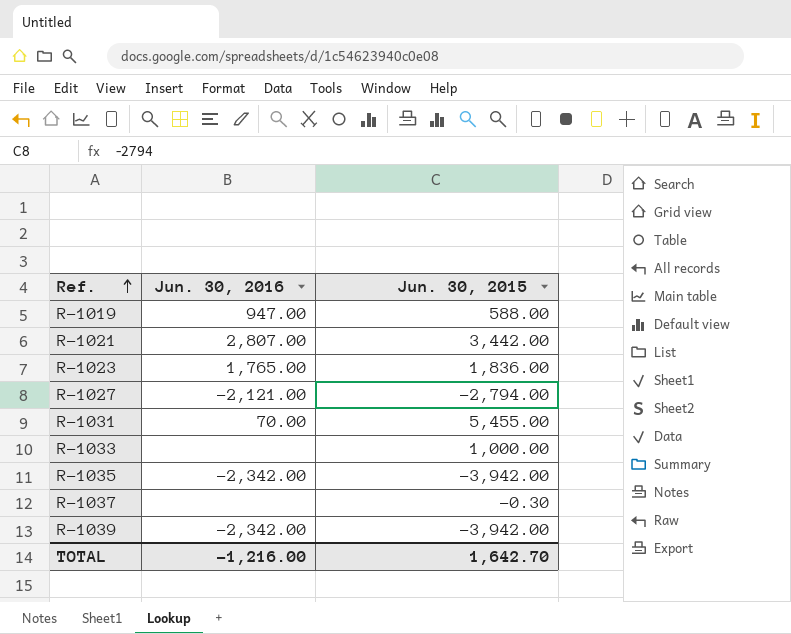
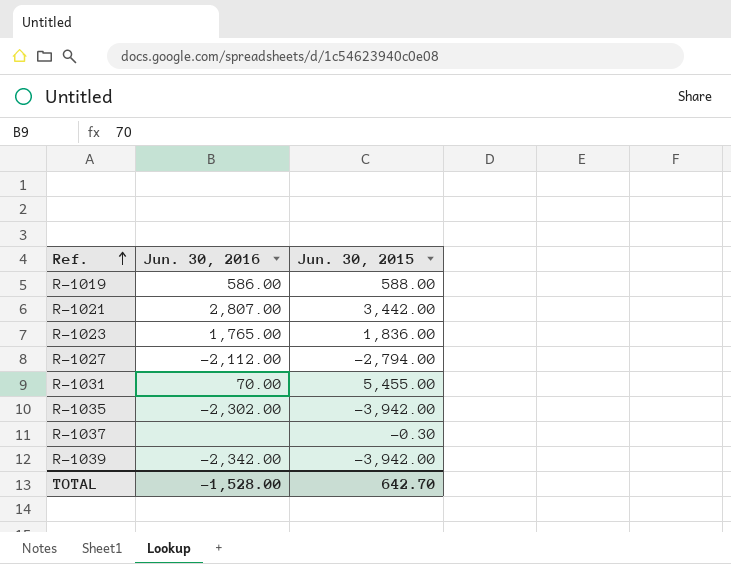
row R-1033: none | 1,000.00 -> none
R-1019 | Jun. 30, 2016: 947.00 -> 586.00
R-1027 | Jun. 30, 2016: -2,121.00 -> -2,112.00
R-1035 | Jun. 30, 2016: -2,342.00 -> -2,302.00
TOTAL | Jun. 30, 2016: -1,216.00 -> -1,528.00
TOTAL | Jun. 30, 2015: 1,642.70 -> 642.70

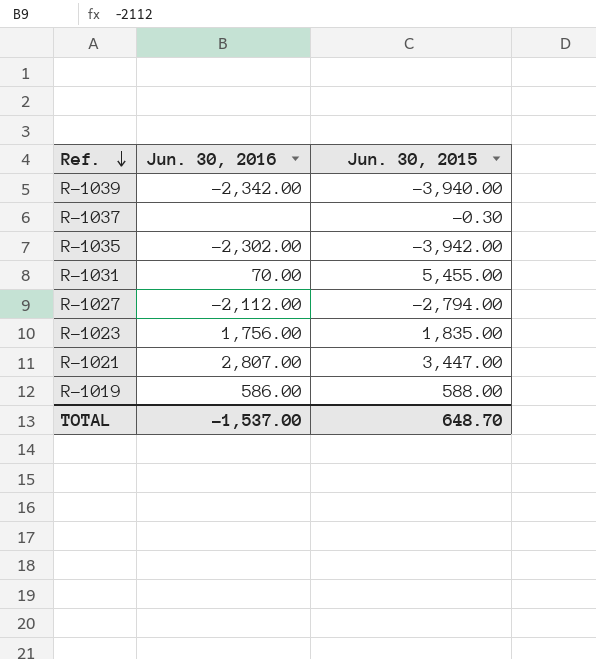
row order: Ref. ascending -> Ref. descending
R-1039 | Jun. 30, 2015: -3,942.00 -> -3,940.00
R-1023 | Jun. 30, 2016: 1,765.00 -> 1,756.00
R-1023 | Jun. 30, 2015: 1,836.00 -> 1,835.00
R-1021 | Jun. 30, 2015: 3,442.00 -> 3,447.00
TOTAL | Jun. 30, 2016: -1,528.00 -> -1,537.00
TOTAL | Jun. 30, 2015: 642.70 -> 648.70

